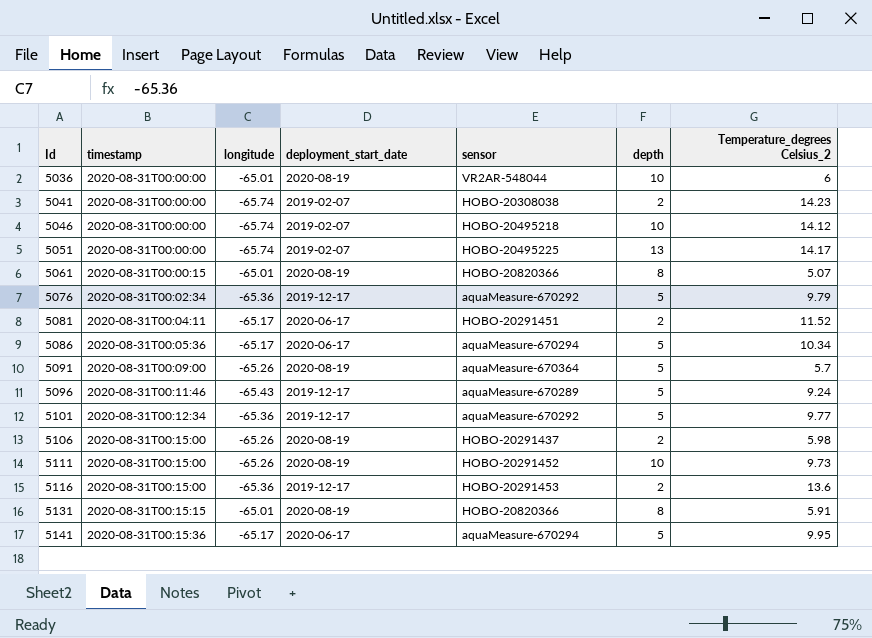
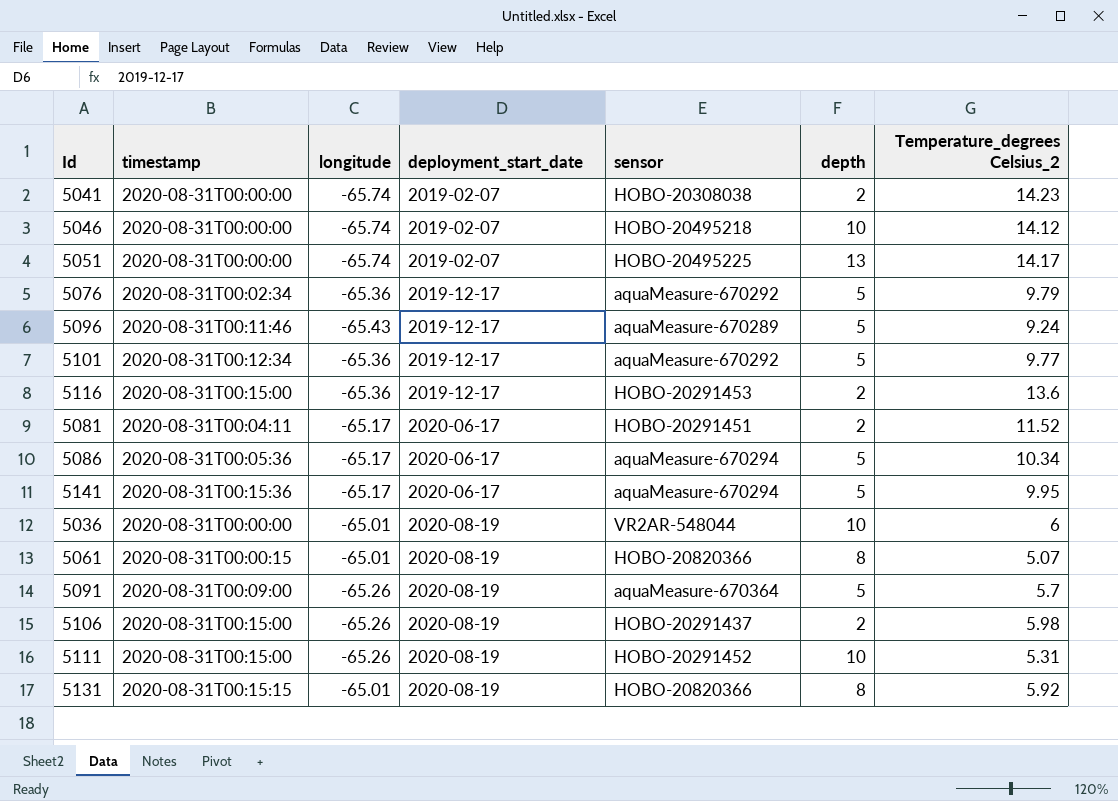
row order: Id ascending -> deployment_start_date ascending
5111 | Temperature_degrees Celsius_2: 9.73 -> 5.31
5131 | Temperature_degrees Celsius_2: 5.91 -> 5.92

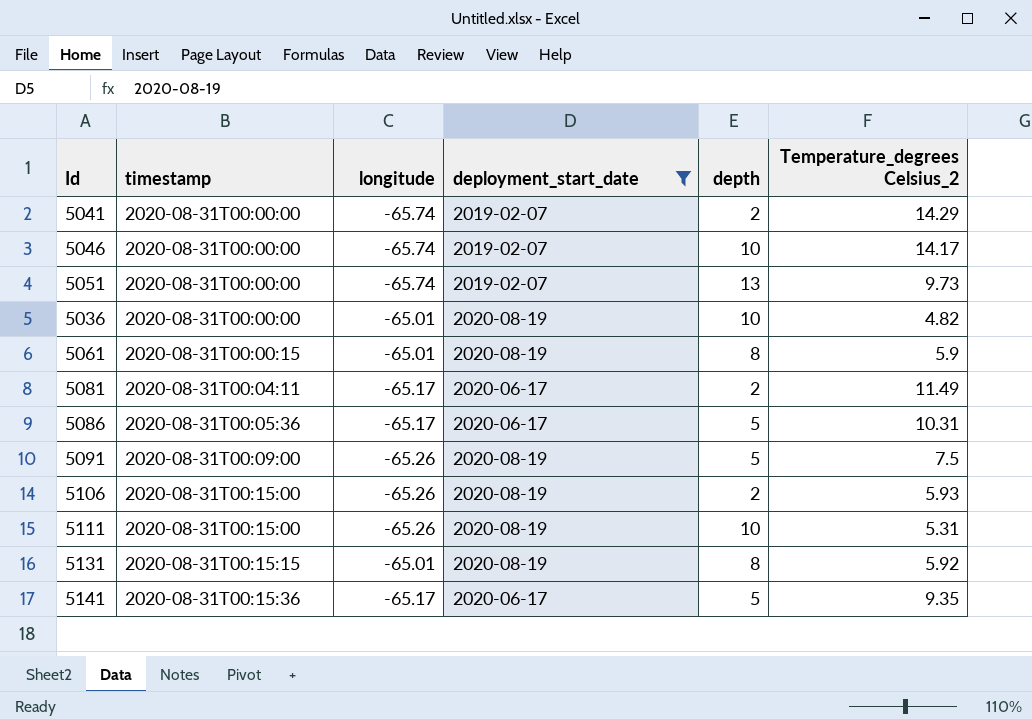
filter: none -> deployment_start_date != 2019-12-17
row order: deployment_start_date ascending -> timestamp ascending
column sensor | position: 5 -> none
5041 | Temperature_degrees Celsius_2: 14.23 -> 14.29
5046 | Temperature_degrees Celsius_2: 14.12 -> 14.17
5051 | Temperature_degrees Celsius_2: 14.17 -> 9.73
5036 | Temperature_degrees Celsius_2: 6 -> 4.82
5061 | Temperature_degrees Celsius_2: 5.07 -> 5.9
5081 | Temperature_degrees Celsius_2: 11.52 -> 11.49
5086 | Temperature_degrees Celsius_2: 10.34 -> 10.31
5091 | Temperature_degrees Celsius_2: 5.7 -> 7.5
5106 | Temperature_degrees Celsius_2: 5.98 -> 5.93
5141 | Temperature_degrees Celsius_2: 9.95 -> 9.35

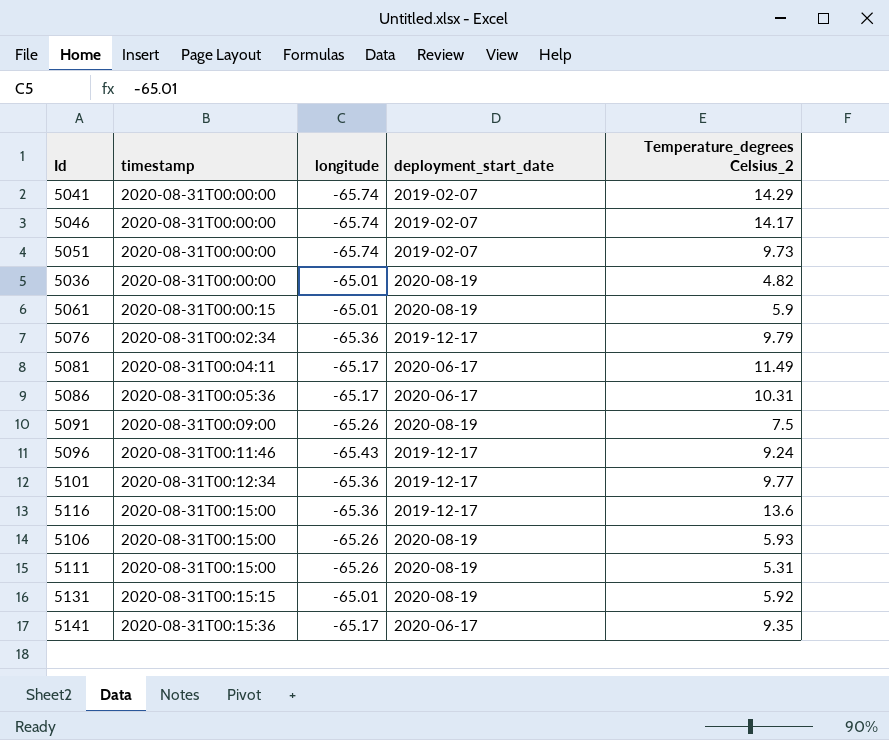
filter: deployment_start_date != 2019-12-17 -> none
column depth | position: 5 -> none

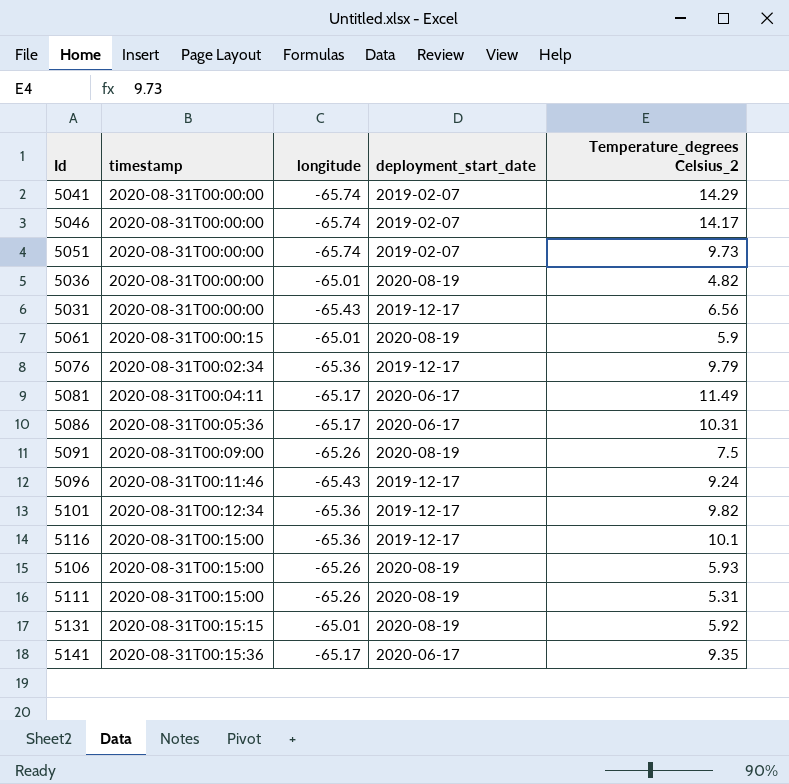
row 5031: none -> 2020-08-31T00:00:00 | -65.43 | 2019-12-17 | 6.56
5101 | Temperature_degrees Celsius_2: 9.77 -> 9.82
5116 | Temperature_degrees Celsius_2: 13.6 -> 10.1

